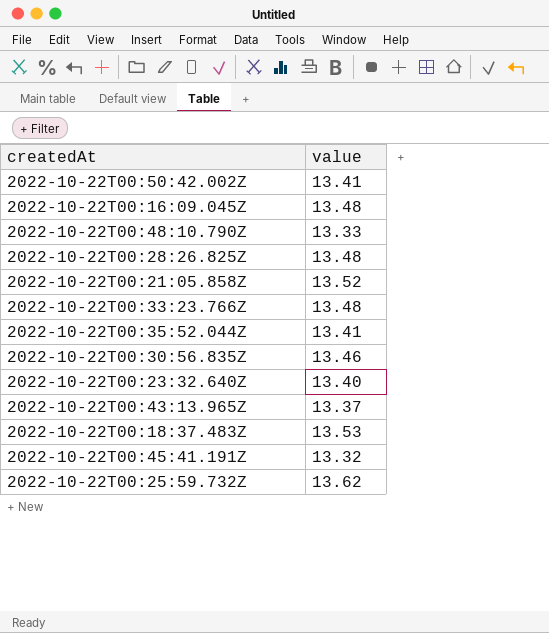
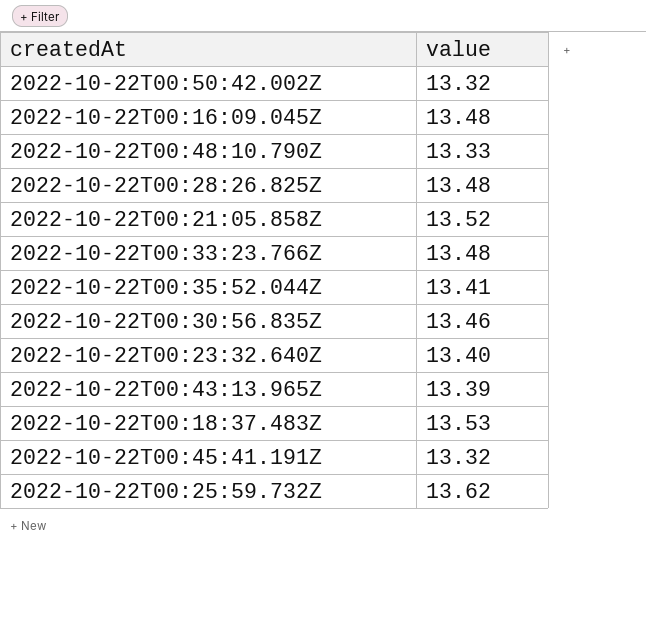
2022-10-22T00:50:42.002Z | value: 13.41 -> 13.32
2022-10-22T00:43:13.965Z | value: 13.37 -> 13.39

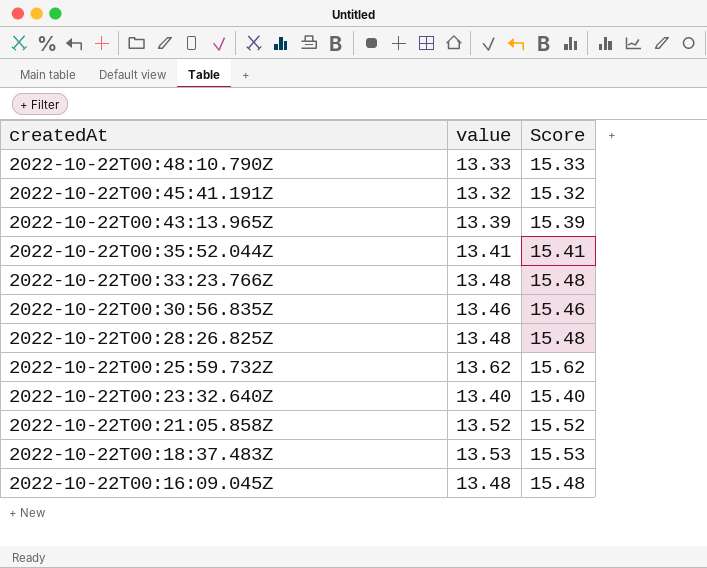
row order: none -> createdAt descending
column Score | formula: none -> [value] + 2
row 2022-10-22T00:50:42.002Z: 13.32 -> none

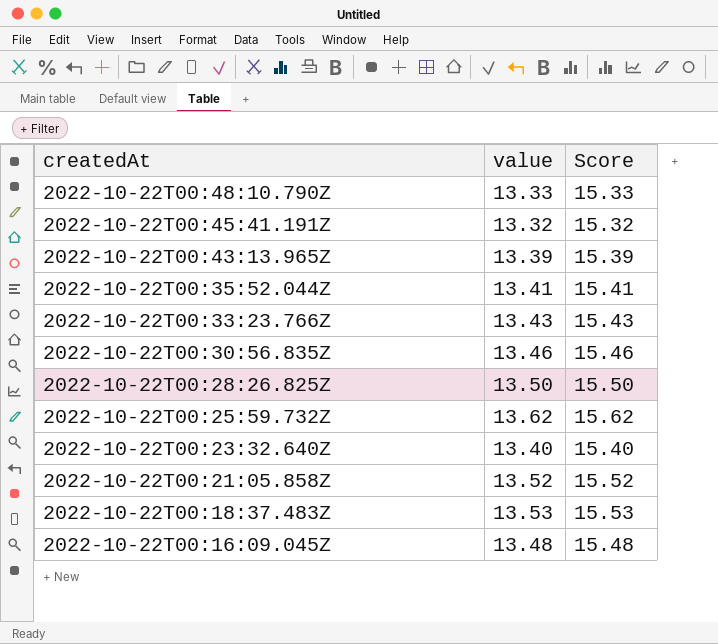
2022-10-22T00:33:23.766Z | value: 13.48 -> 13.43
2022-10-22T00:33:23.766Z | Score: 15.48 -> 15.43
2022-10-22T00:28:26.825Z | value: 13.48 -> 13.50
2022-10-22T00:28:26.825Z | Score: 15.48 -> 15.50

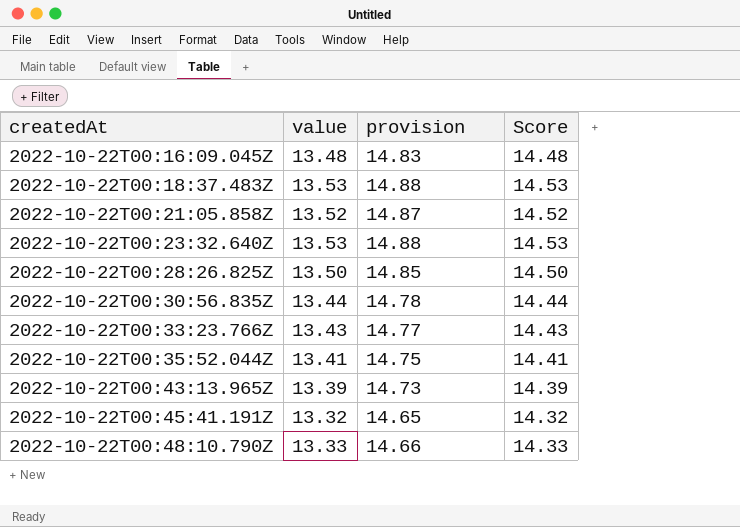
row order: createdAt descending -> createdAt ascending
column provision | formula: none -> [value] * 1.1
column Score | formula: [value] + 2 -> [value] + 1
row 2022-10-22T00:25:59.732Z: 13.62 | 15.62 -> none
2022-10-22T00:23:32.640Z | value: 13.40 -> 13.53
2022-10-22T00:30:56.835Z | value: 13.46 -> 13.44

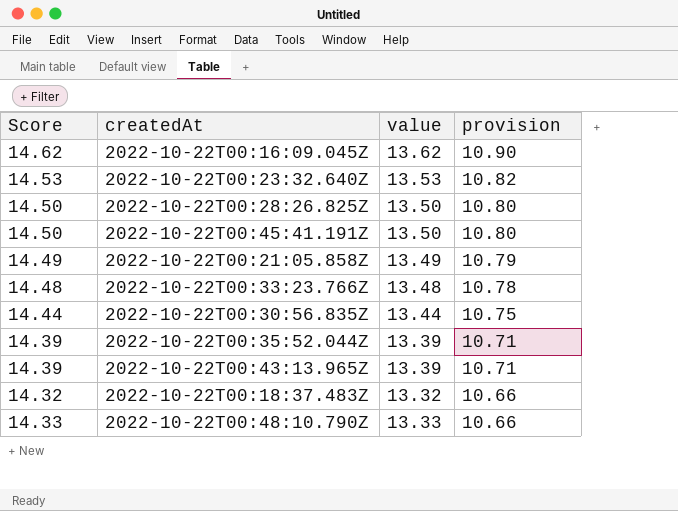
row order: createdAt ascending -> provision descending
column Score | position: 4 -> 1
column provision | formula: [value] * 1.1 -> [value] * 0.8
2022-10-22T00:16:09.045Z | Score: 14.48 -> 14.62
2022-10-22T00:16:09.045Z | value: 13.48 -> 13.62
2022-10-22T00:45:41.191Z | Score: 14.32 -> 14.50
2022-10-22T00:45:41.191Z | value: 13.32 -> 13.50
2022-10-22T00:21:05.858Z | Score: 14.52 -> 14.49
2022-10-22T00:21:05.858Z | value: 13.52 -> 13.49
2022-10-22T00:33:23.766Z | Score: 14.43 -> 14.48
2022-10-22T00:33:23.766Z | value: 13.43 -> 13.48
2022-10-22T00:35:52.044Z | Score: 14.41 -> 14.39
2022-10-22T00:35:52.044Z | value: 13.41 -> 13.39
2022-10-22T00:18:37.483Z | Score: 14.53 -> 14.32
2022-10-22T00:18:37.483Z | value: 13.53 -> 13.32

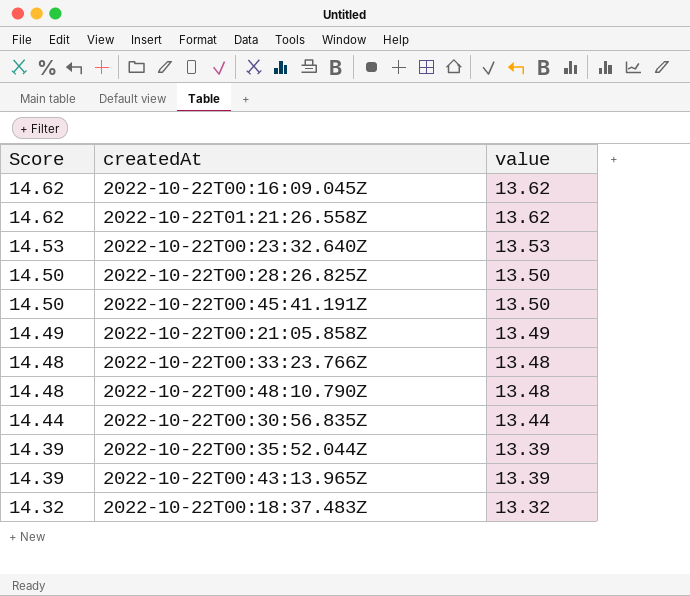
row order: provision descending -> Score descending
column provision | formula: [value] * 0.8 -> none
row 2022-10-22T01:21:26.558Z: none -> 14.62 | 13.62
2022-10-22T00:48:10.790Z | Score: 14.33 -> 14.48
2022-10-22T00:48:10.790Z | value: 13.33 -> 13.48

